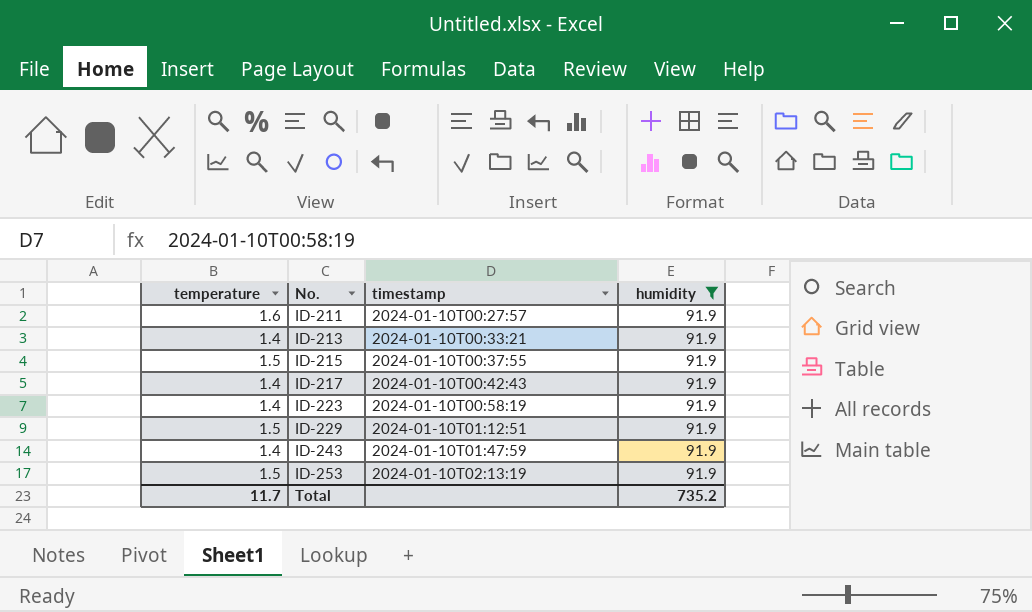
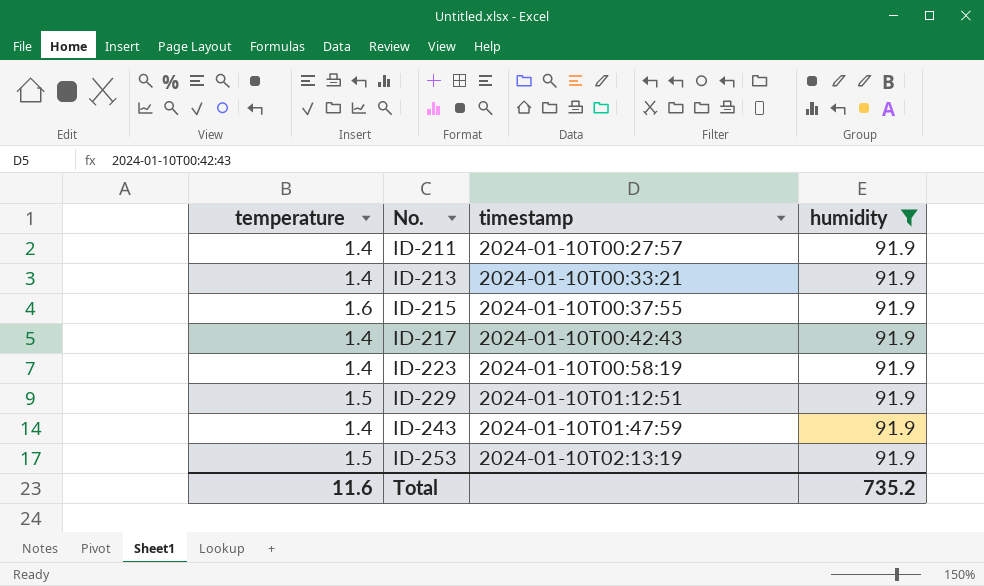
ID-211 | temperature: 1.6 -> 1.4
ID-215 | temperature: 1.5 -> 1.6
Total | temperature: 11.7 -> 11.6

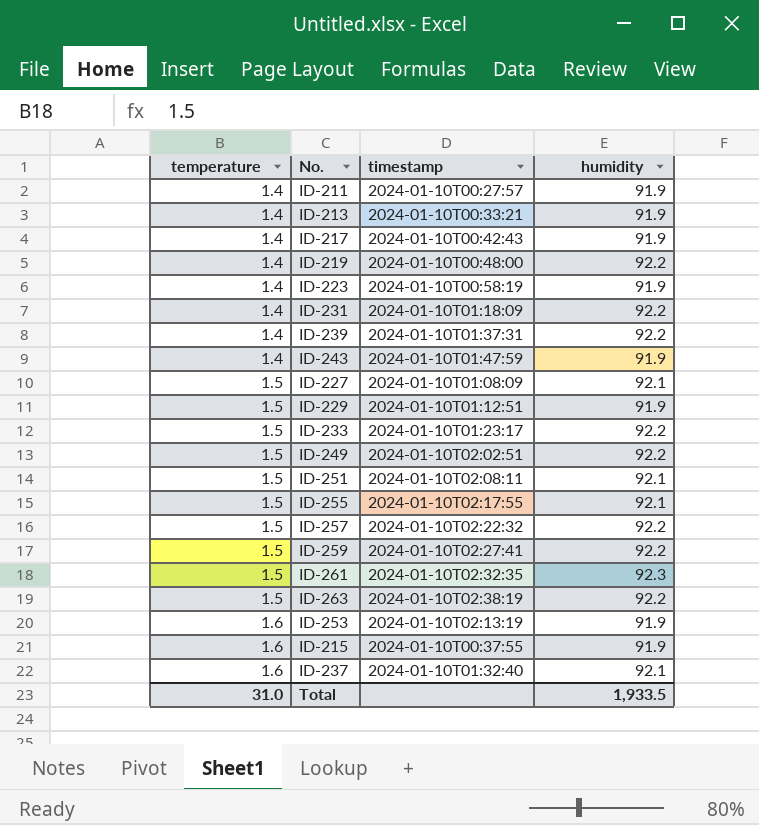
filter: humidity = 91.9 -> none
row order: No. ascending -> temperature ascending
ID-253 | temperature: 1.5 -> 1.6
Total | temperature: 11.6 -> 31.0
Total | humidity: 735.2 -> 1,933.5

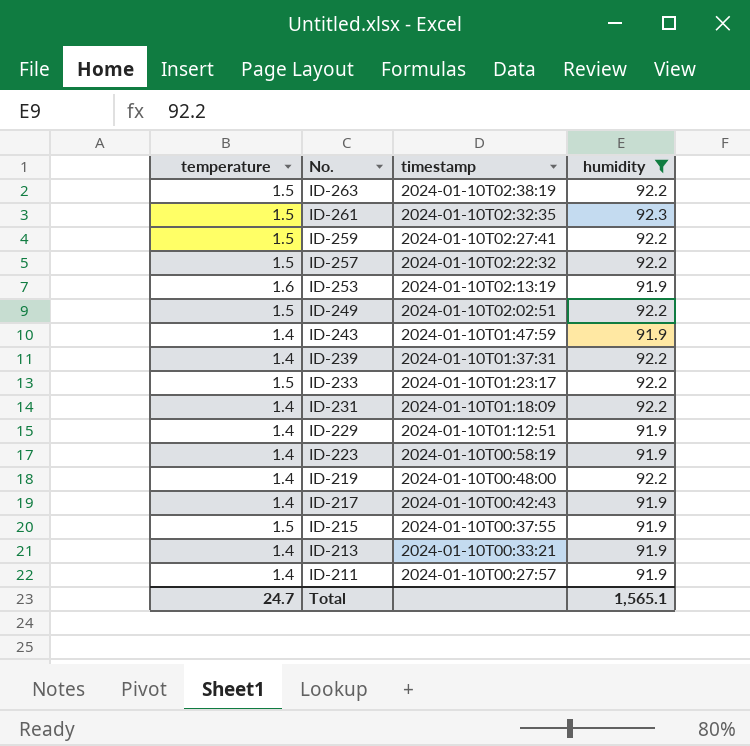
filter: none -> humidity != 92.1
row order: temperature ascending -> No. descending
ID-229 | temperature: 1.5 -> 1.4
ID-215 | temperature: 1.6 -> 1.5
Total | temperature: 31.0 -> 24.7
Total | humidity: 1,933.5 -> 1,565.1

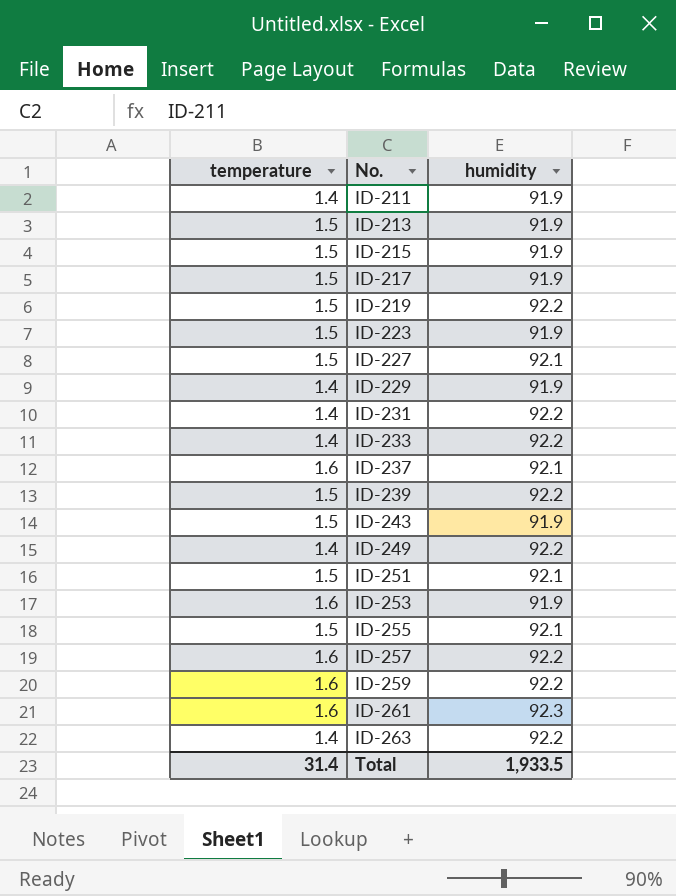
filter: humidity != 92.1 -> none
row order: No. descending -> No. ascending
column timestamp | position: 3 -> none
ID-213 | temperature: 1.4 -> 1.5
ID-217 | temperature: 1.4 -> 1.5
ID-219 | temperature: 1.4 -> 1.5
ID-223 | temperature: 1.4 -> 1.5
ID-233 | temperature: 1.5 -> 1.4
ID-239 | temperature: 1.4 -> 1.5
ID-243 | temperature: 1.4 -> 1.5
ID-249 | temperature: 1.5 -> 1.4
ID-257 | temperature: 1.5 -> 1.6
ID-259 | temperature: 1.5 -> 1.6
ID-261 | temperature: 1.5 -> 1.6
ID-263 | temperature: 1.5 -> 1.4
Total | temperature: 24.7 -> 31.4
Total | humidity: 1,565.1 -> 1,933.5

